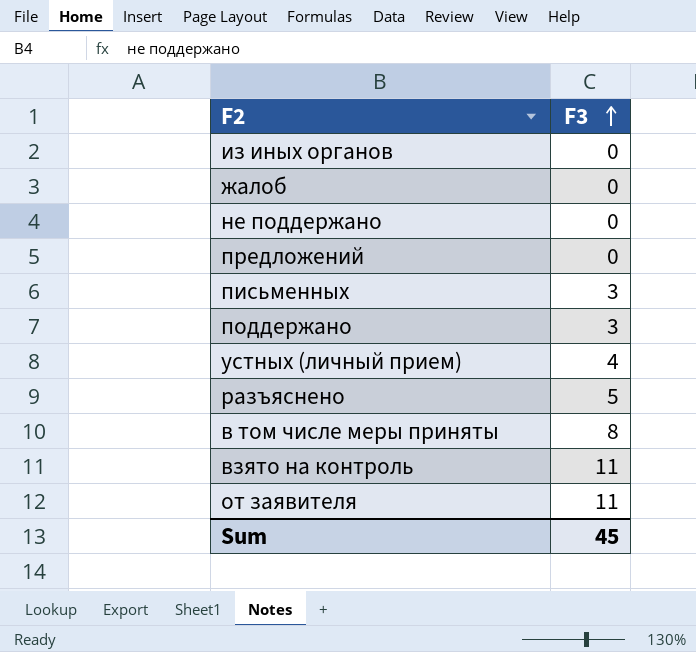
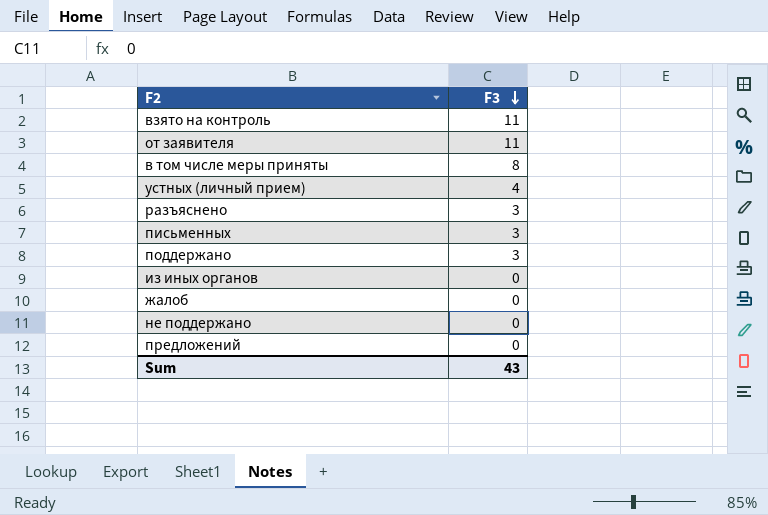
row order: F3 ascending -> F3 descending
разъяснено | F3: 5 -> 3
Sum | F3: 45 -> 43

